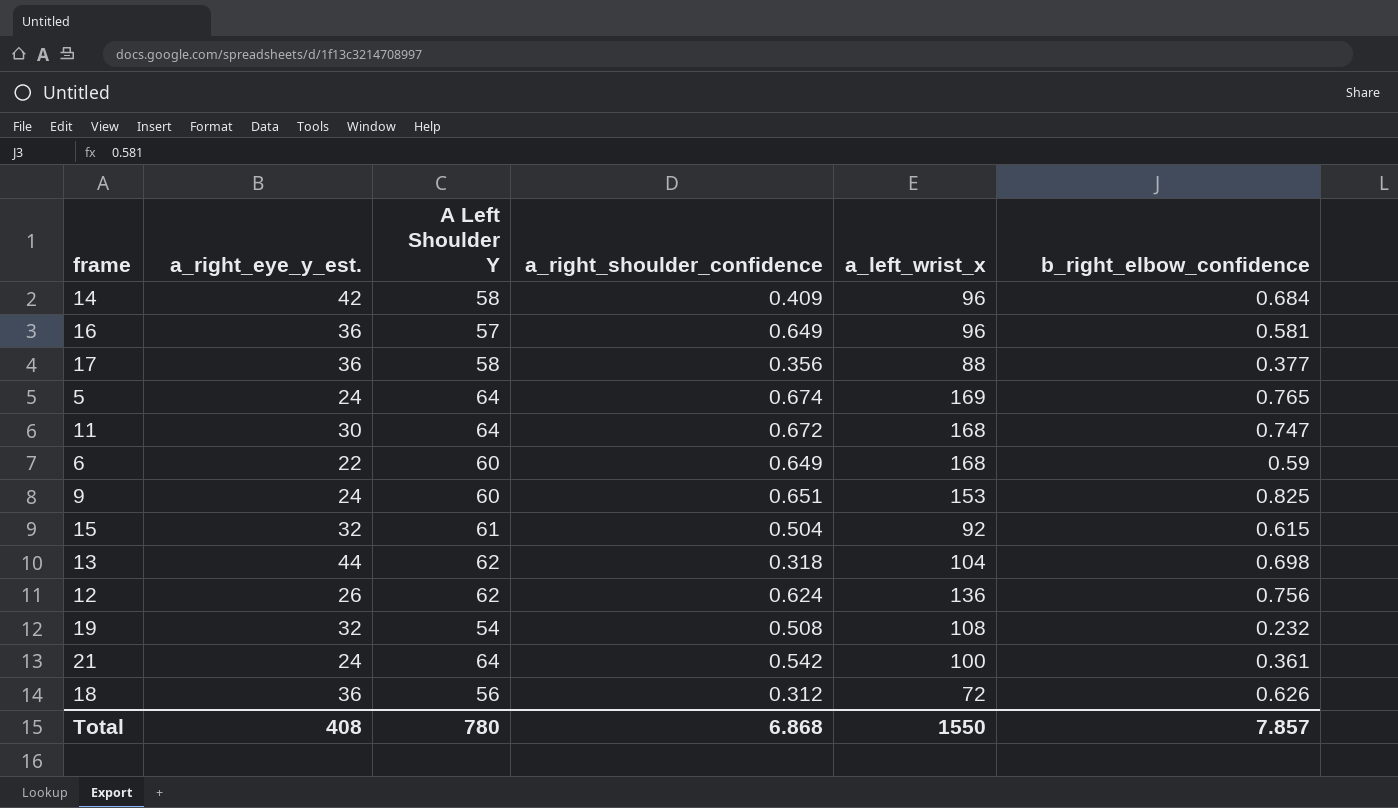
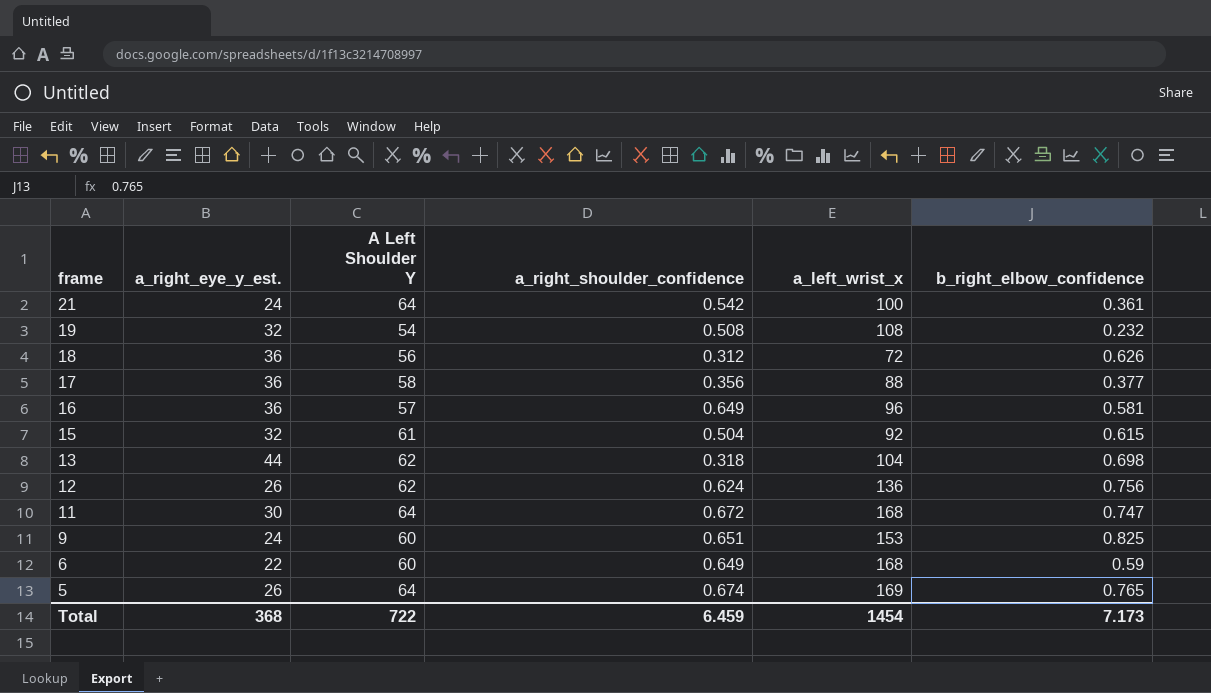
row order: none -> frame descending
row 14: 42 | 58 | 0.409 | 96 | 0.684 -> none
5 | a_right_eye_y_est.: 24 -> 26
Total | a_right_eye_y_est.: 408 -> 368
Total | A Left Shoulder Y: 780 -> 722
Total | a_right_shoulder_confidence: 6.868 -> 6.459
Total | a_left_wrist_x: 1550 -> 1454
Total | b_right_elbow_confidence: 7.857 -> 7.173

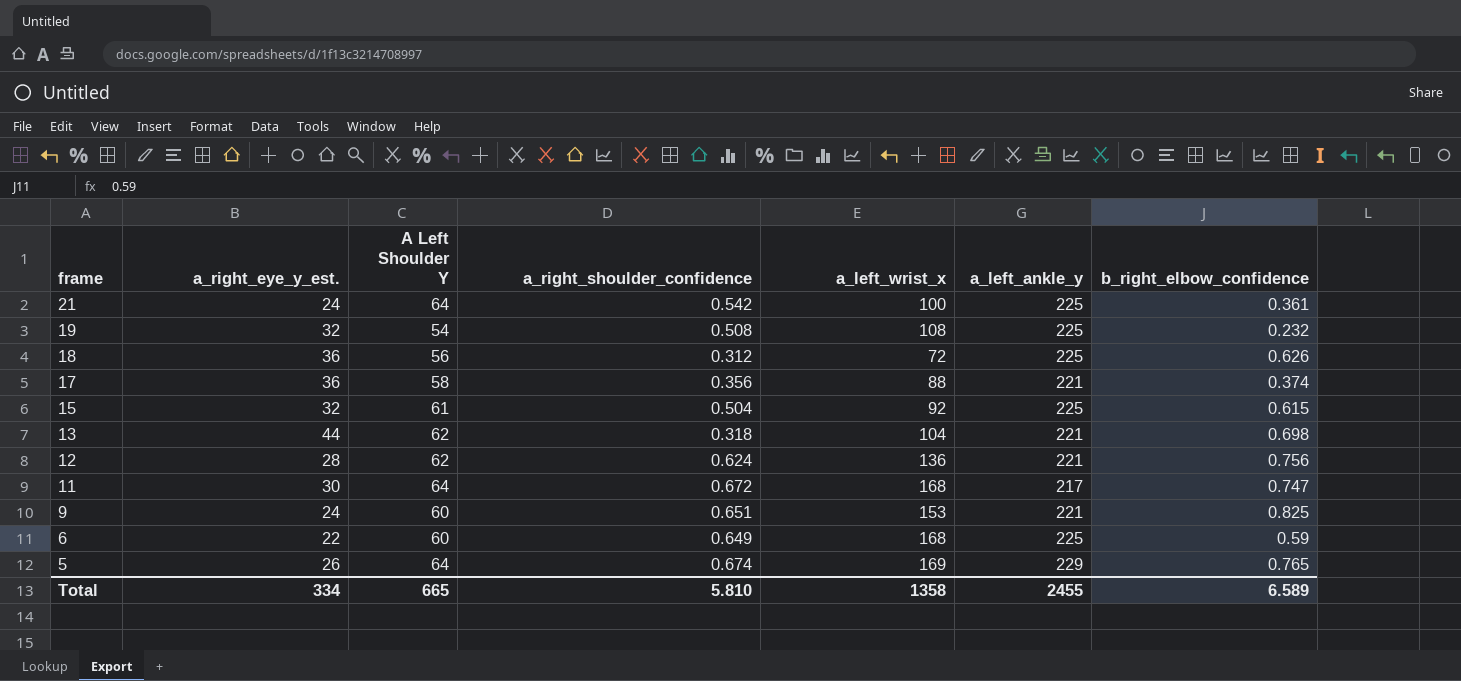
column a_left_ankle_y | position: none -> 6
row 16: 36 | 57 | 0.649 | 96 | 0.581 -> none
17 | b_right_elbow_confidence: 0.377 -> 0.374
12 | a_right_eye_y_est.: 26 -> 28
Total | a_right_eye_y_est.: 368 -> 334
Total | A Left Shoulder Y: 722 -> 665
Total | a_right_shoulder_confidence: 6.459 -> 5.810
Total | a_left_wrist_x: 1454 -> 1358
Total | b_right_elbow_confidence: 7.173 -> 6.589

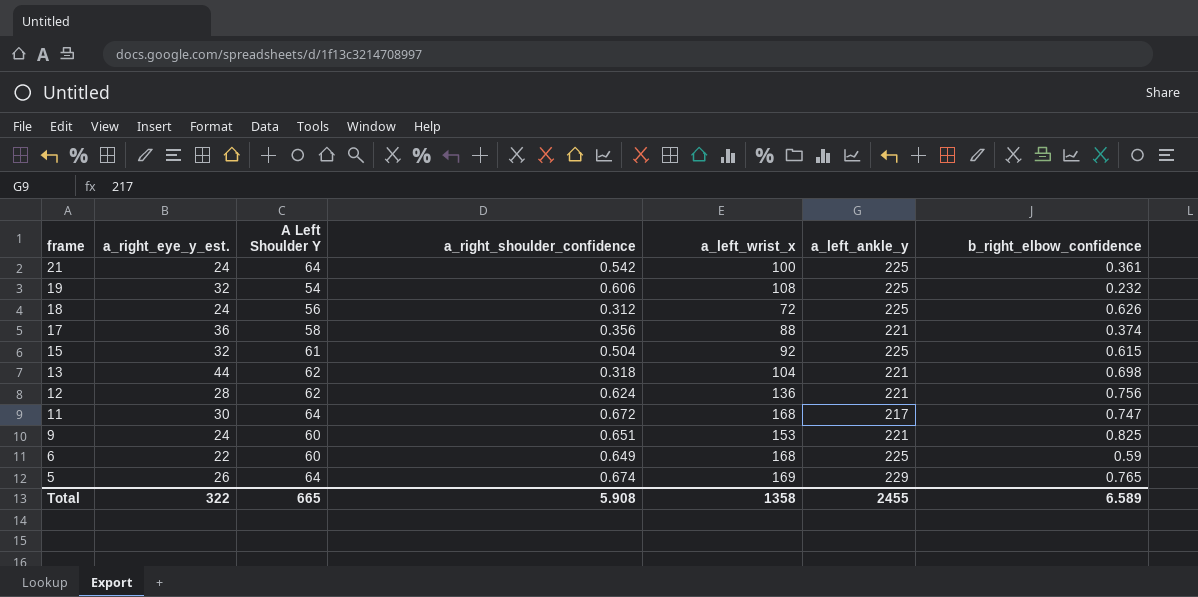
19 | a_right_shoulder_confidence: 0.508 -> 0.606
18 | a_right_eye_y_est.: 36 -> 24
Total | a_right_eye_y_est.: 334 -> 322
Total | a_right_shoulder_confidence: 5.810 -> 5.908

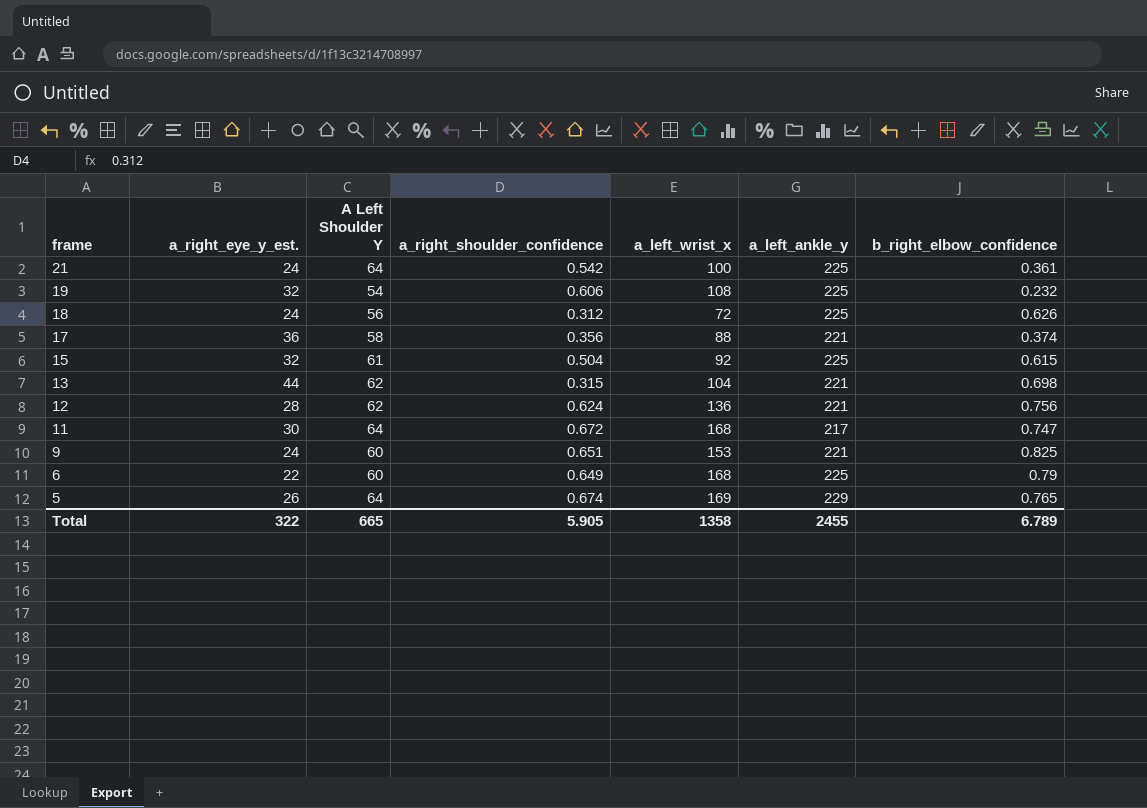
13 | a_right_shoulder_confidence: 0.318 -> 0.315
6 | b_right_elbow_confidence: 0.59 -> 0.79
Total | a_right_shoulder_confidence: 5.908 -> 5.905
Total | b_right_elbow_confidence: 6.589 -> 6.789

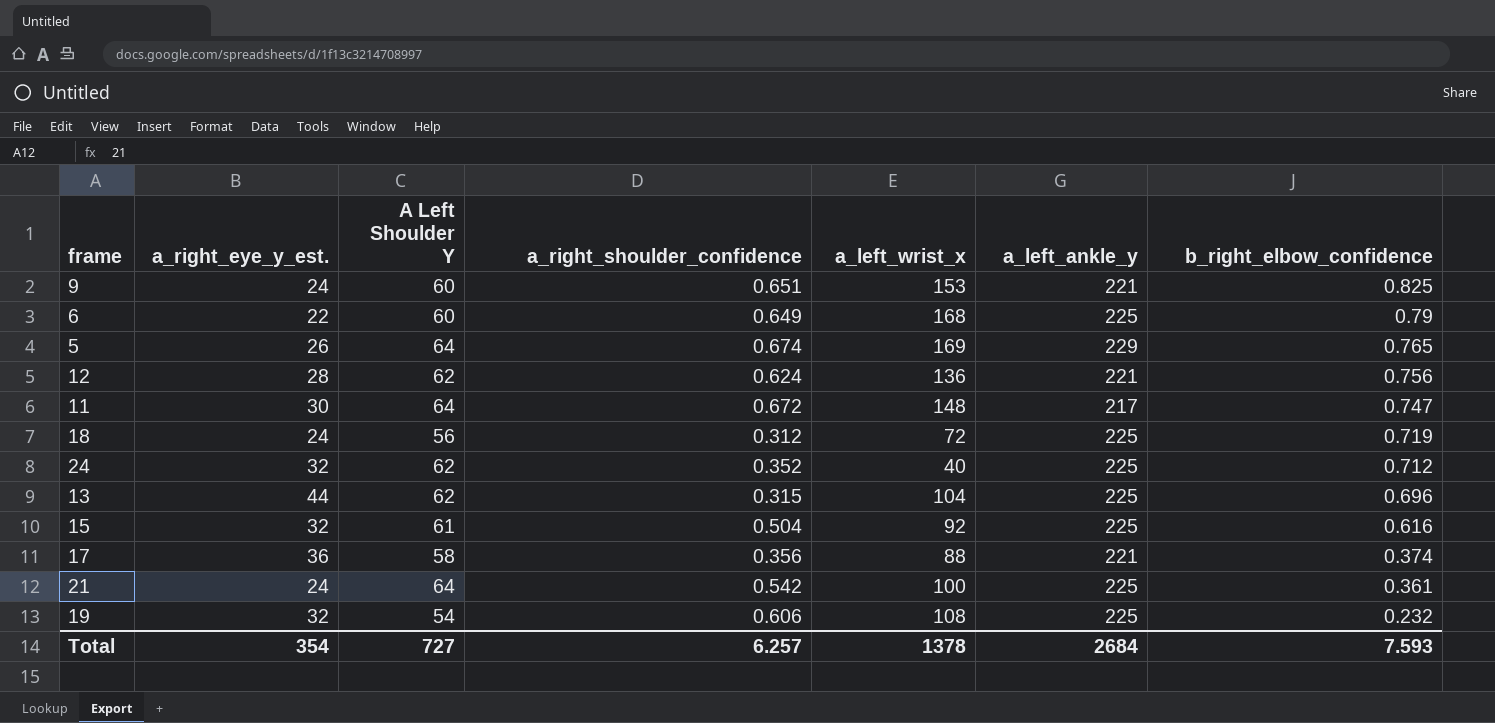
row order: frame descending -> b_right_elbow_confidence descending
11 | a_left_wrist_x: 168 -> 148
18 | b_right_elbow_confidence: 0.626 -> 0.719
row 24: none -> 32 | 62 | 0.352 | 40 | 225 | 0.712
13 | a_left_ankle_y: 221 -> 225
13 | b_right_elbow_confidence: 0.698 -> 0.696
15 | b_right_elbow_confidence: 0.615 -> 0.616
Total | a_right_eye_y_est.: 322 -> 354
Total | A Left Shoulder Y: 665 -> 727
Total | a_right_shoulder_confidence: 5.905 -> 6.257
Total | a_left_wrist_x: 1358 -> 1378
Total | a_left_ankle_y: 2455 -> 2684
Total | b_right_elbow_confidence: 6.789 -> 7.593

